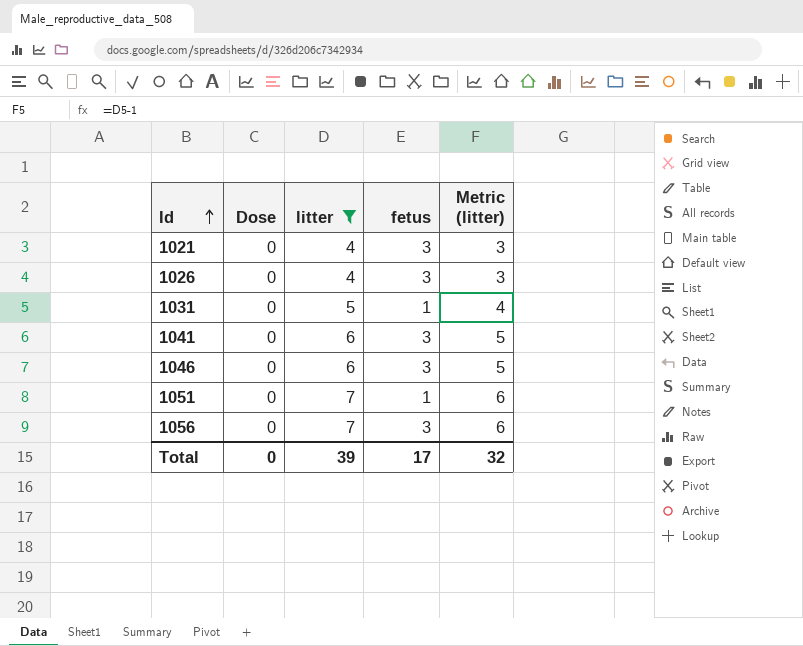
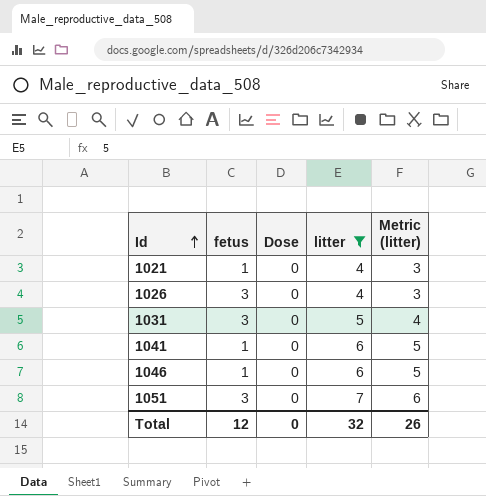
column fetus | position: 4 -> 2
row 1056: 0 | 7 | 3 | 6 -> none
1021 | fetus: 3 -> 1
1031 | fetus: 1 -> 3
1041 | fetus: 3 -> 1
1046 | fetus: 3 -> 1
1051 | fetus: 1 -> 3
Total | fetus: 17 -> 12
Total | litter: 39 -> 32
Total | Metric (litter): 32 -> 26

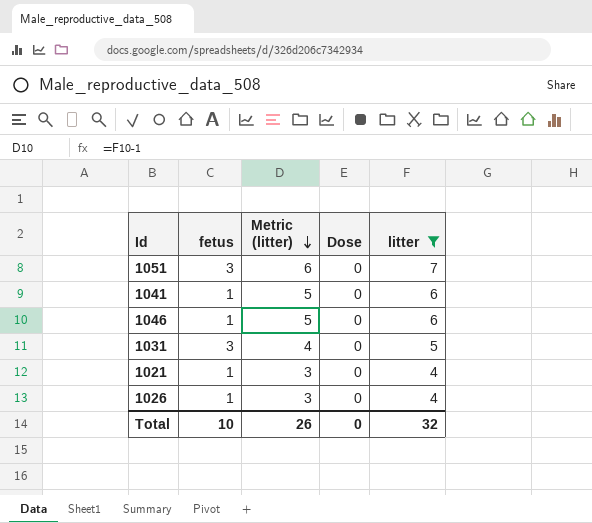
row order: Id ascending -> Metric (litter) descending
column Metric (litter) | position: 5 -> 3
1026 | fetus: 3 -> 1
Total | fetus: 12 -> 10

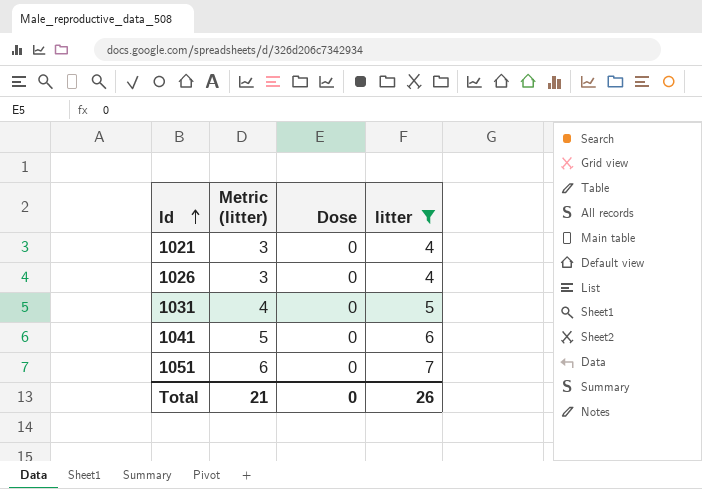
row order: Metric (litter) descending -> Id ascending
column fetus | position: 2 -> none
row 1046: 1 | 5 | 0 | 6 -> none
Total | Metric (litter): 26 -> 21
Total | litter: 32 -> 26

